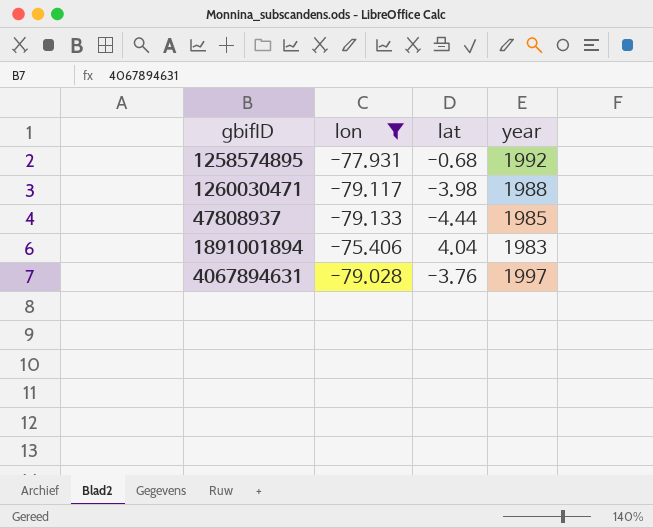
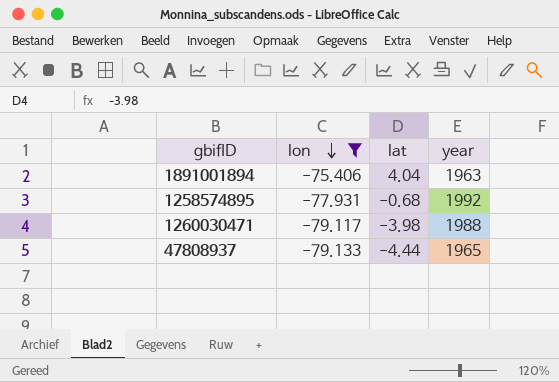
row order: none -> lon descending
row 4067894631: -79.028 | -3.76 | 1997 -> none
1891001894 | year: 1983 -> 1963
47808937 | year: 1985 -> 1965

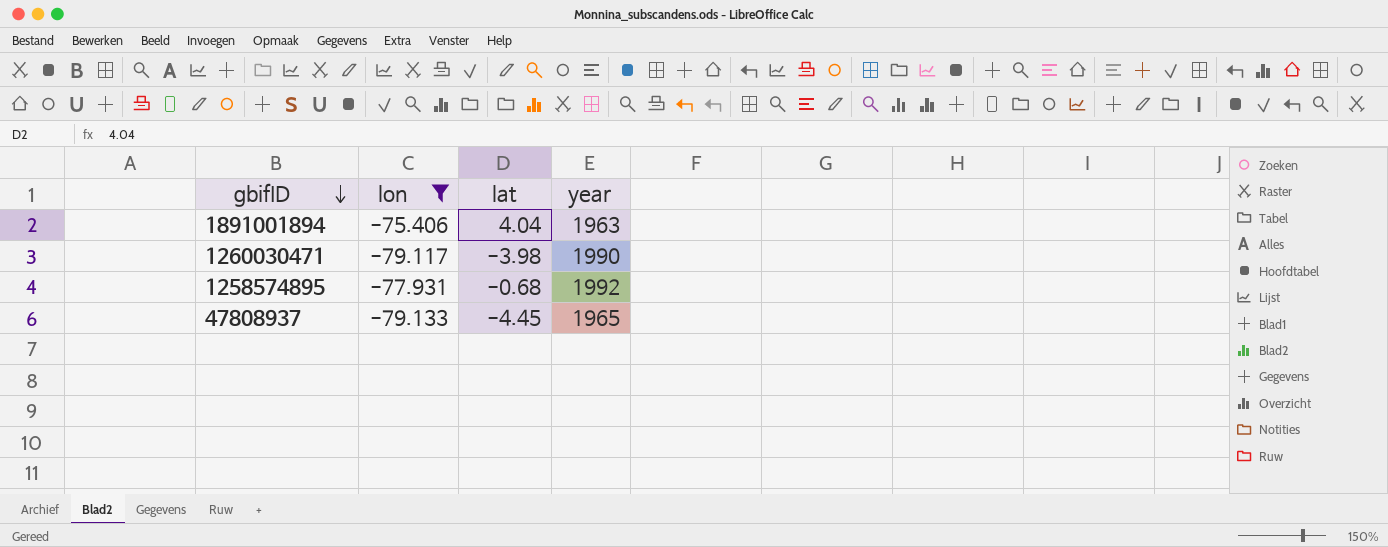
row order: lon descending -> gbifID descending
1260030471 | year: 1988 -> 1990
47808937 | lat: -4.44 -> -4.45

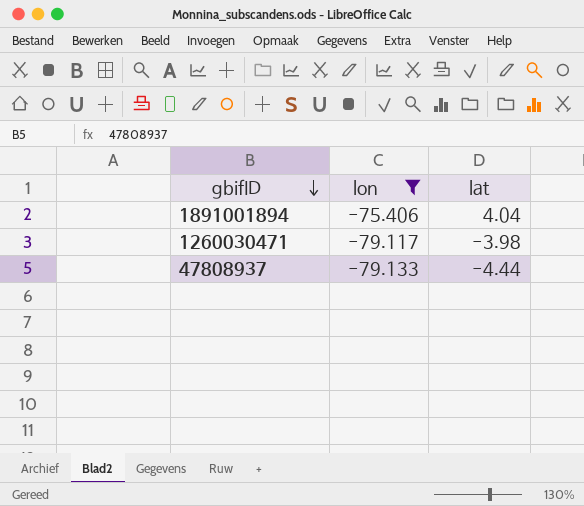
column year | position: 4 -> none
row 1258574895: -77.931 | -0.68 | 1992 -> none
47808937 | lat: -4.45 -> -4.44

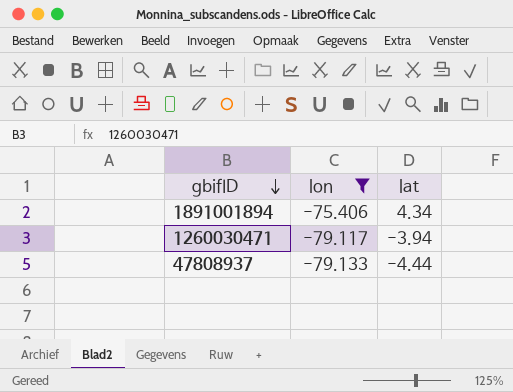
1891001894 | lat: 4.04 -> 4.34
1260030471 | lat: -3.98 -> -3.94

